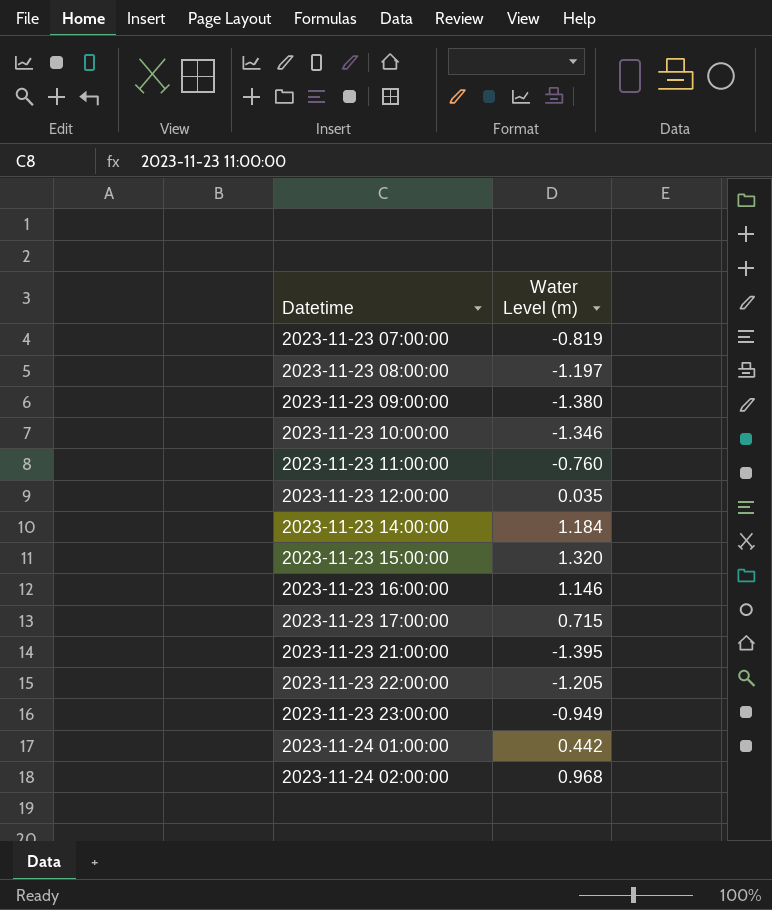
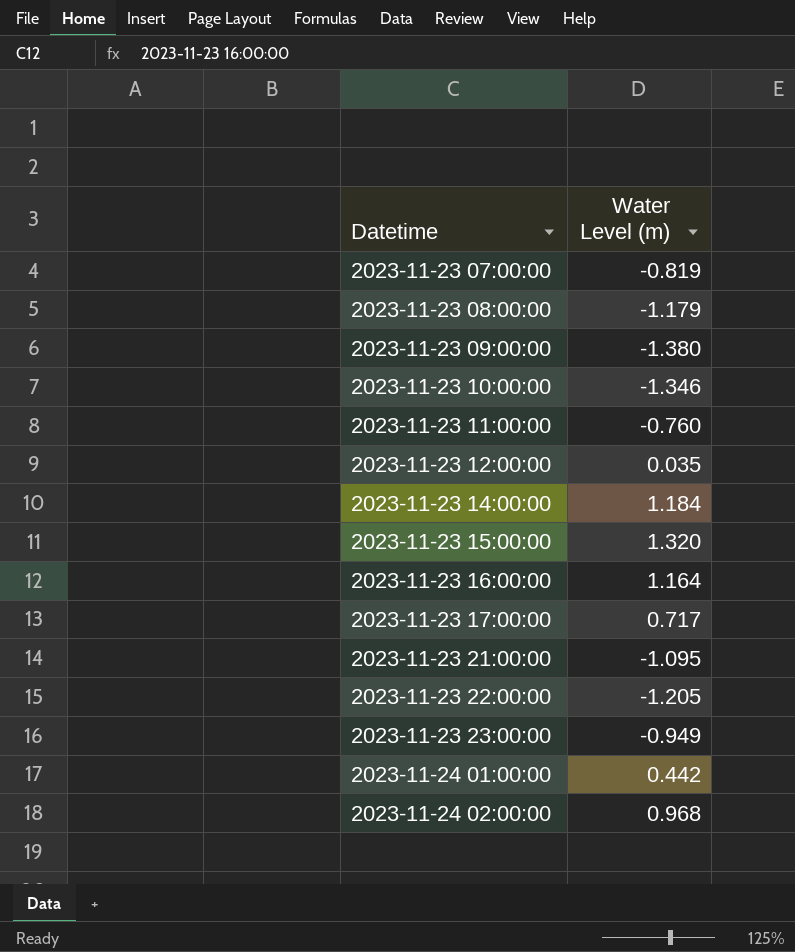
2023-11-23 08:00:00 | Water Level (m): -1.197 -> -1.179
2023-11-23 16:00:00 | Water Level (m): 1.146 -> 1.164
2023-11-23 17:00:00 | Water Level (m): 0.715 -> 0.717
2023-11-23 21:00:00 | Water Level (m): -1.395 -> -1.095

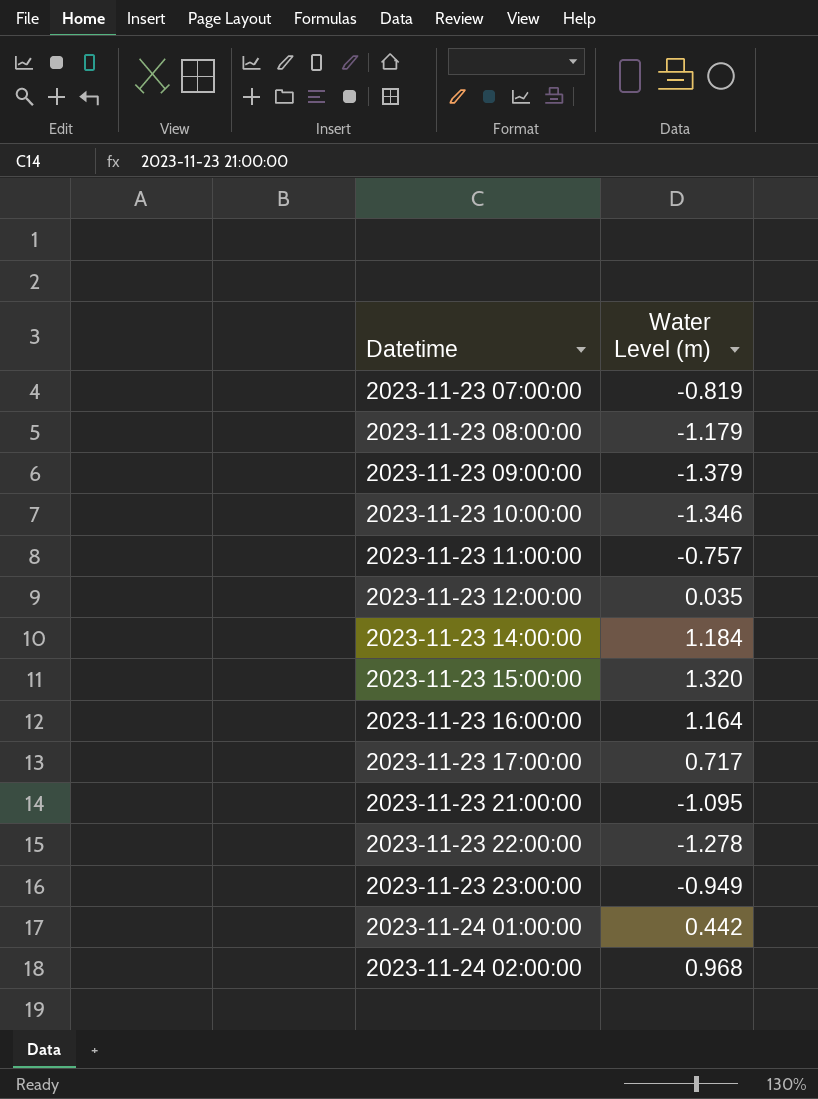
2023-11-23 09:00:00 | Water Level (m): -1.380 -> -1.379
2023-11-23 11:00:00 | Water Level (m): -0.760 -> -0.757
2023-11-23 22:00:00 | Water Level (m): -1.205 -> -1.278

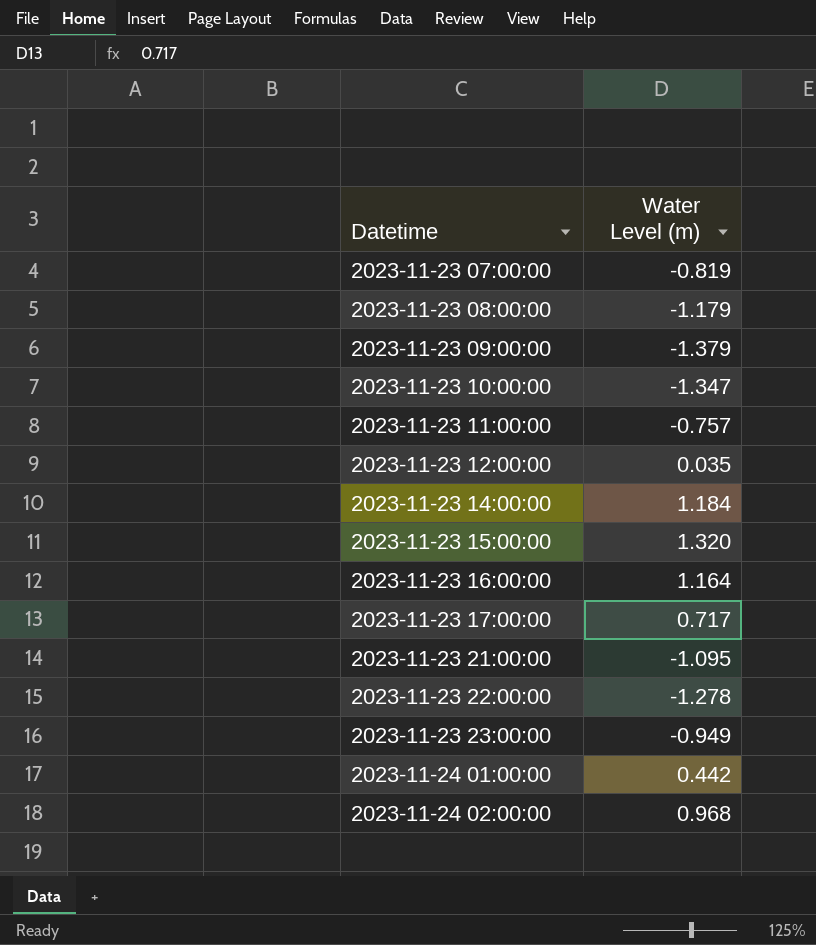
2023-11-23 10:00:00 | Water Level (m): -1.346 -> -1.347

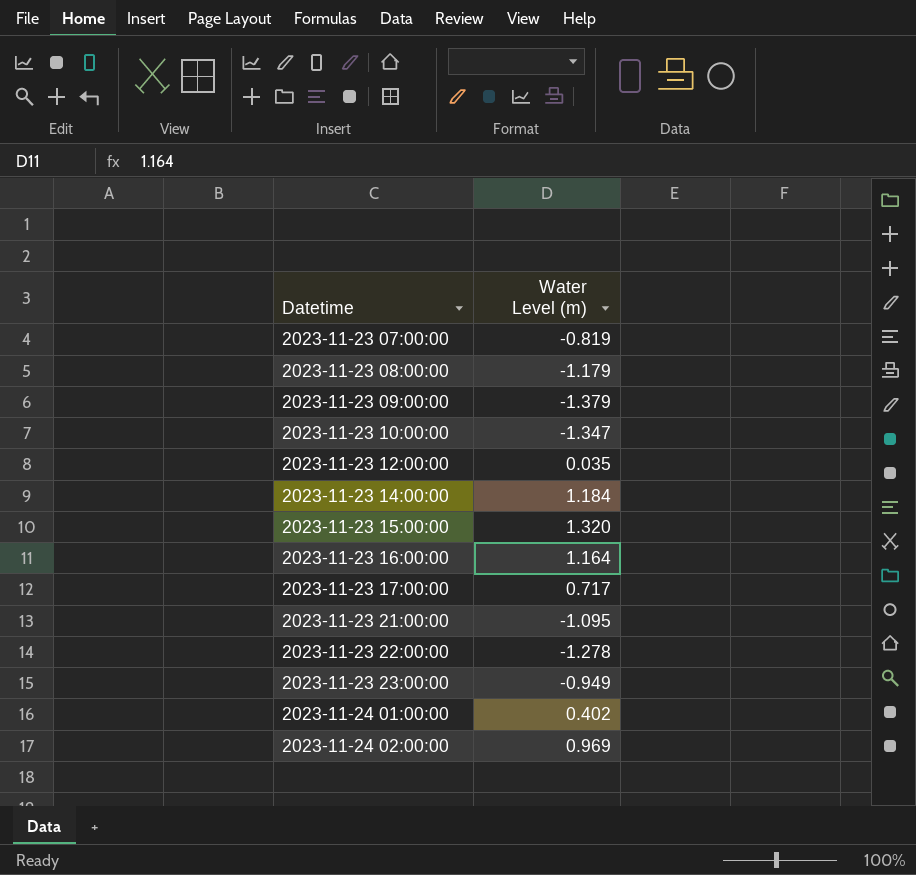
row 2023-11-23 11:00:00: -0.757 -> none
2023-11-24 01:00:00 | Water Level (m): 0.442 -> 0.402
2023-11-24 02:00:00 | Water Level (m): 0.968 -> 0.969

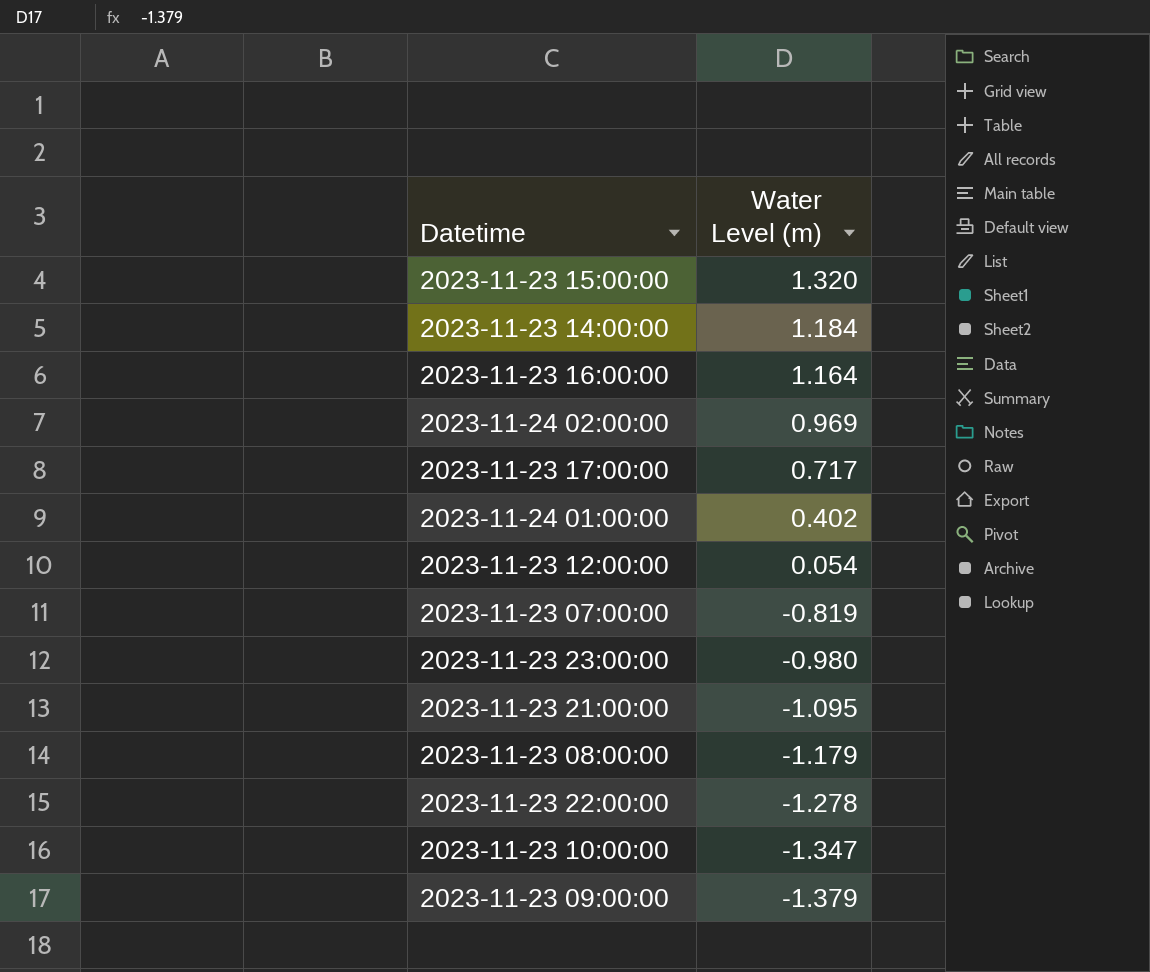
row order: Datetime ascending -> Water Level (m) descending
2023-11-23 12:00:00 | Water Level (m): 0.035 -> 0.054
2023-11-23 23:00:00 | Water Level (m): -0.949 -> -0.980

